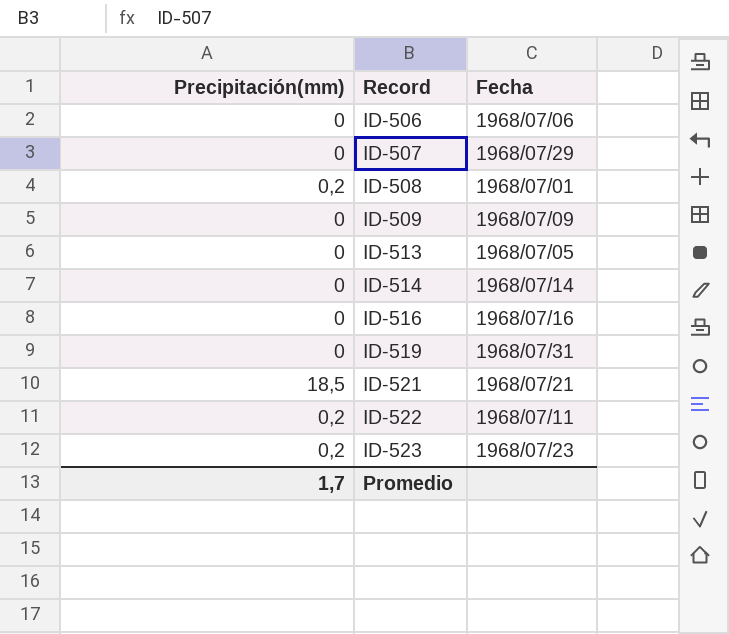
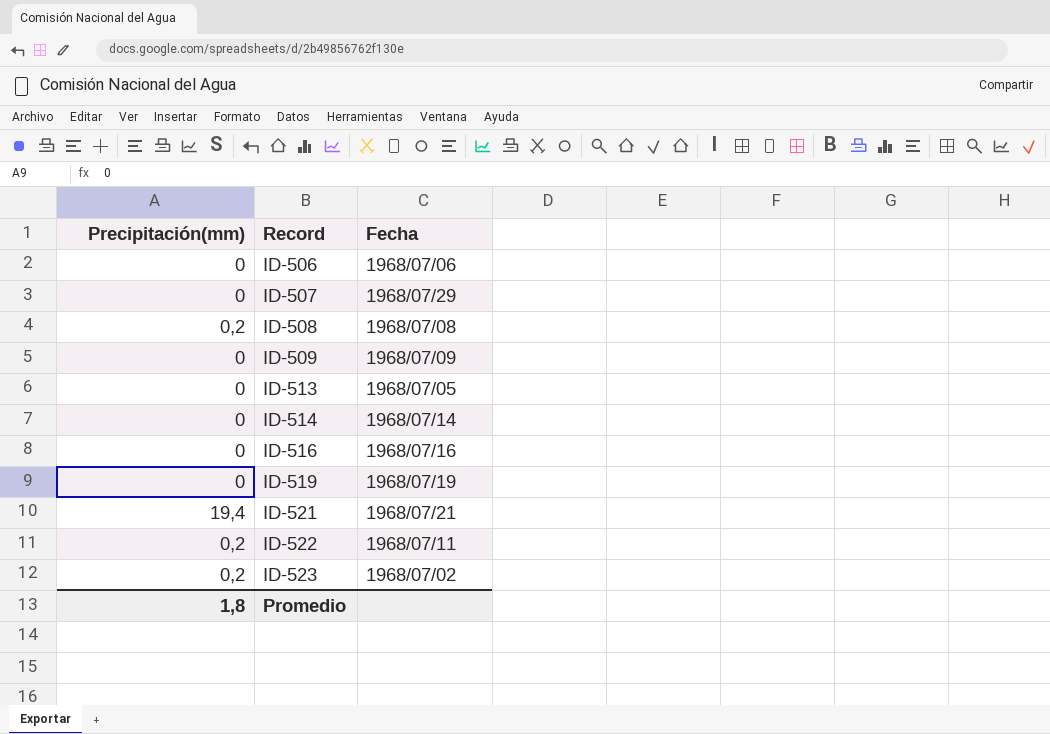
ID-508 | Fecha: 1968/07/01 -> 1968/07/08
ID-519 | Fecha: 1968/07/31 -> 1968/07/19
ID-521 | Precipitación(mm): 18,5 -> 19,4
ID-523 | Fecha: 1968/07/23 -> 1968/07/02
Promedio | Precipitación(mm): 1,7 -> 1,8

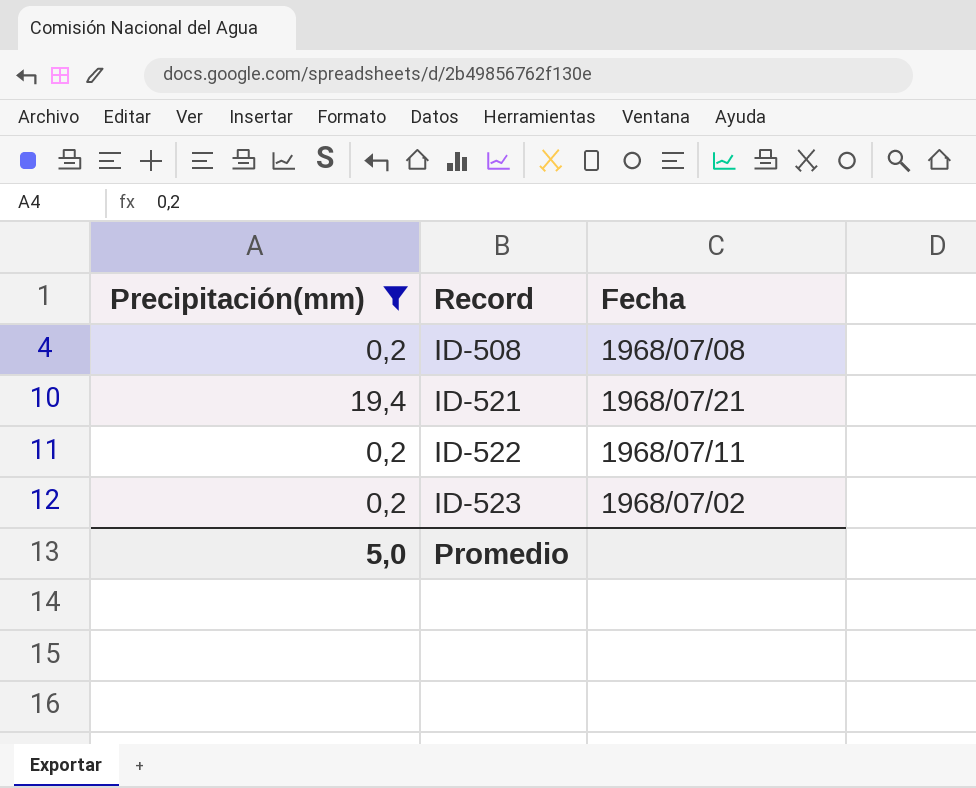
filter: none -> Precipitación(mm) != 0
Promedio | Precipitación(mm): 1,8 -> 5,0

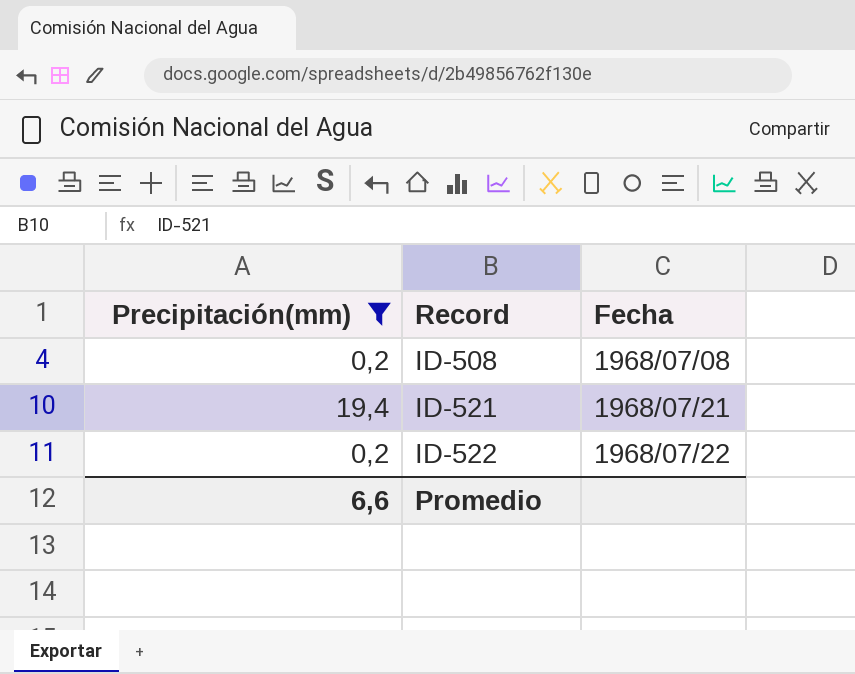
row ID-523: 0,2 | 1968/07/02 -> none
ID-522 | Fecha: 1968/07/11 -> 1968/07/22
Promedio | Precipitación(mm): 5,0 -> 6,6

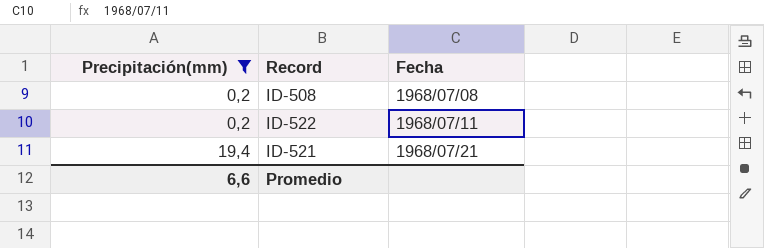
row order: Record ascending -> Precipitación(mm) ascending
ID-522 | Fecha: 1968/07/22 -> 1968/07/11

